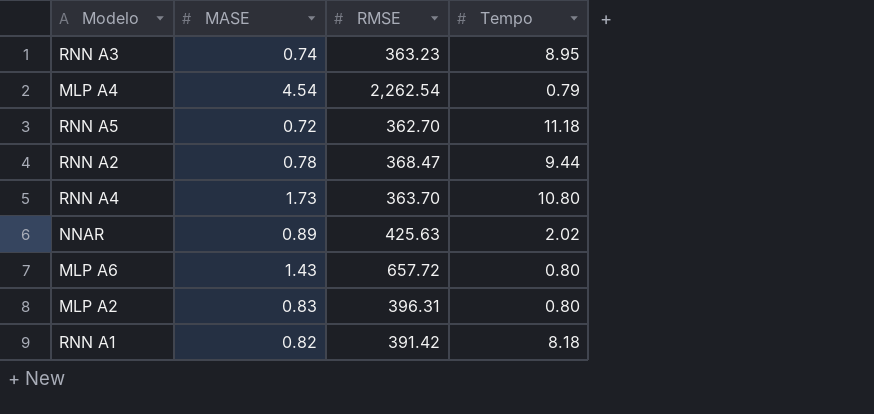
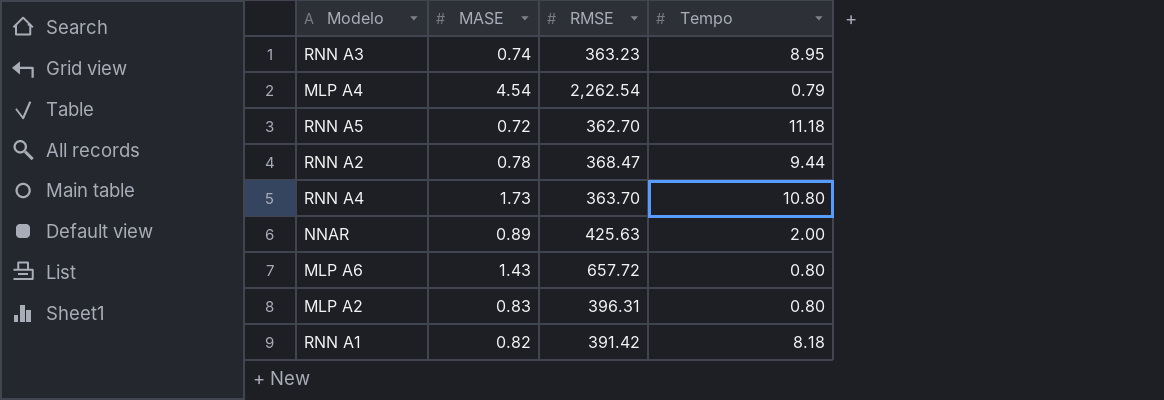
NNAR | Tempo: 2.02 -> 2.00

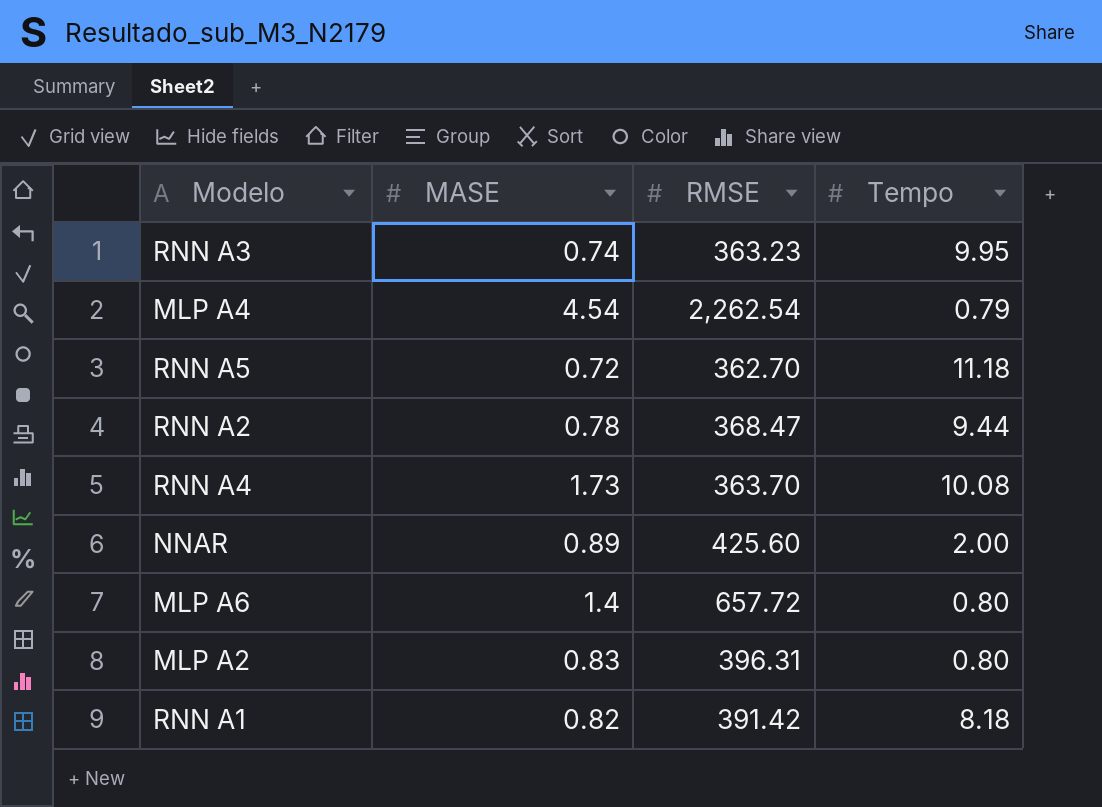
RNN A3 | Tempo: 8.95 -> 9.95
RNN A4 | Tempo: 10.80 -> 10.08
NNAR | RMSE: 425.63 -> 425.60
MLP A6 | MASE: 1.43 -> 1.4

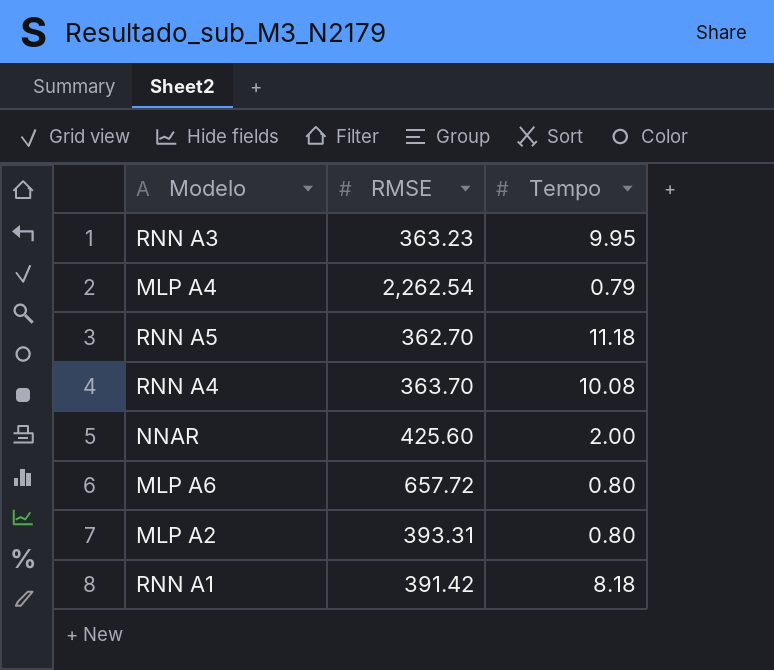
column MASE | position: 2 -> none
row RNN A2: 0.78 | 368.47 | 9.44 -> none
MLP A2 | RMSE: 396.31 -> 393.31

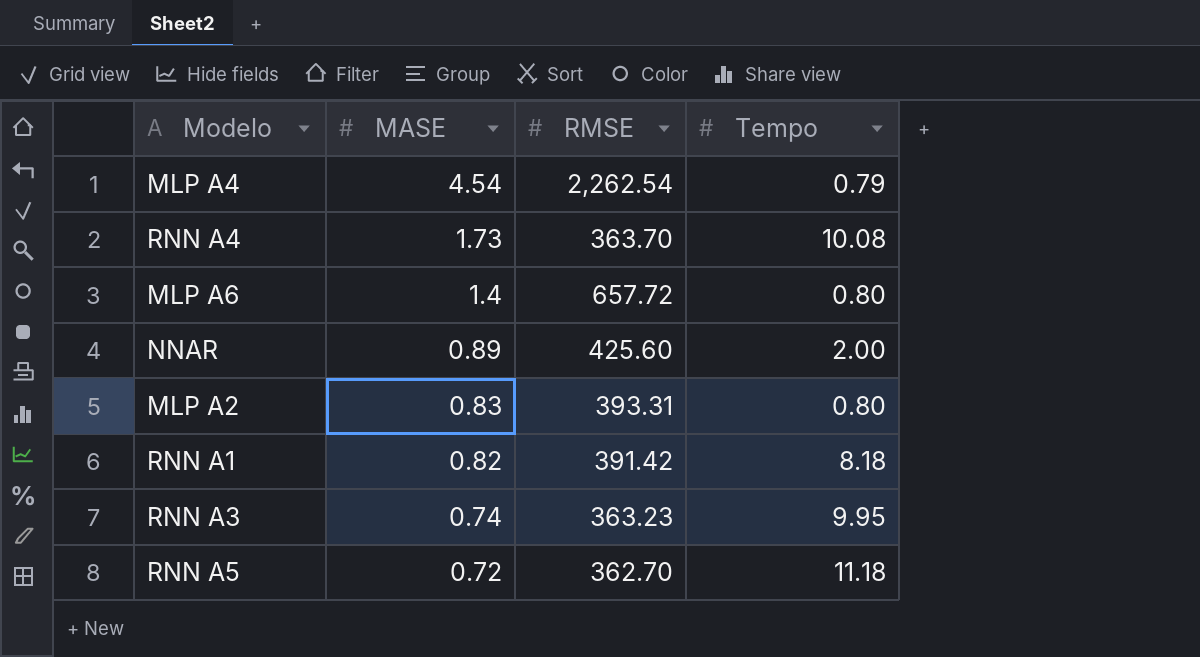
row order: none -> MASE descending
column MASE | position: none -> 2

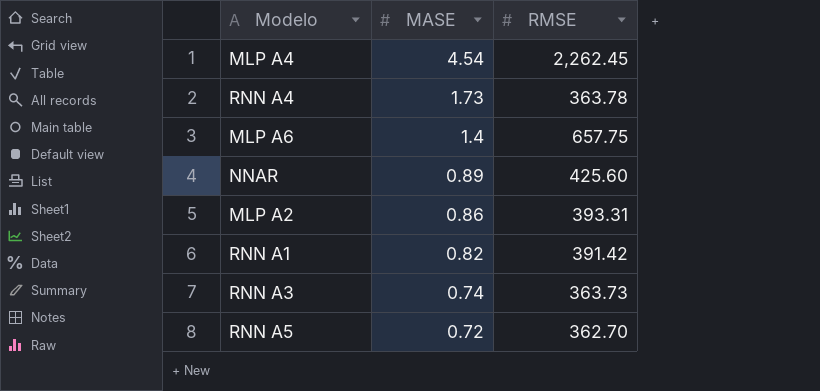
column Tempo | position: 4 -> none
MLP A4 | RMSE: 2,262.54 -> 2,262.45
RNN A4 | RMSE: 363.70 -> 363.78
MLP A6 | RMSE: 657.72 -> 657.75
MLP A2 | MASE: 0.83 -> 0.86
RNN A3 | RMSE: 363.23 -> 363.73

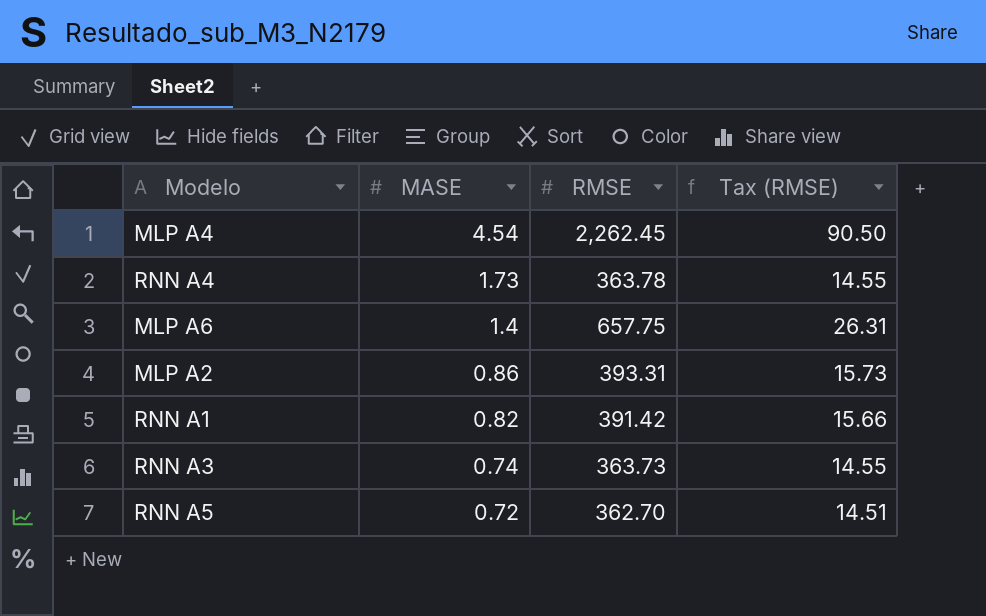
column Tax (RMSE) | formula: none -> [RMSE] * 0.04
row NNAR: 0.89 | 425.60 -> none

